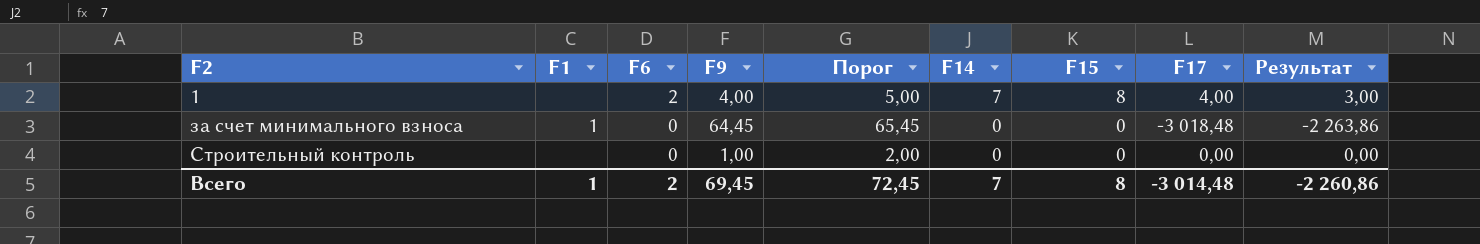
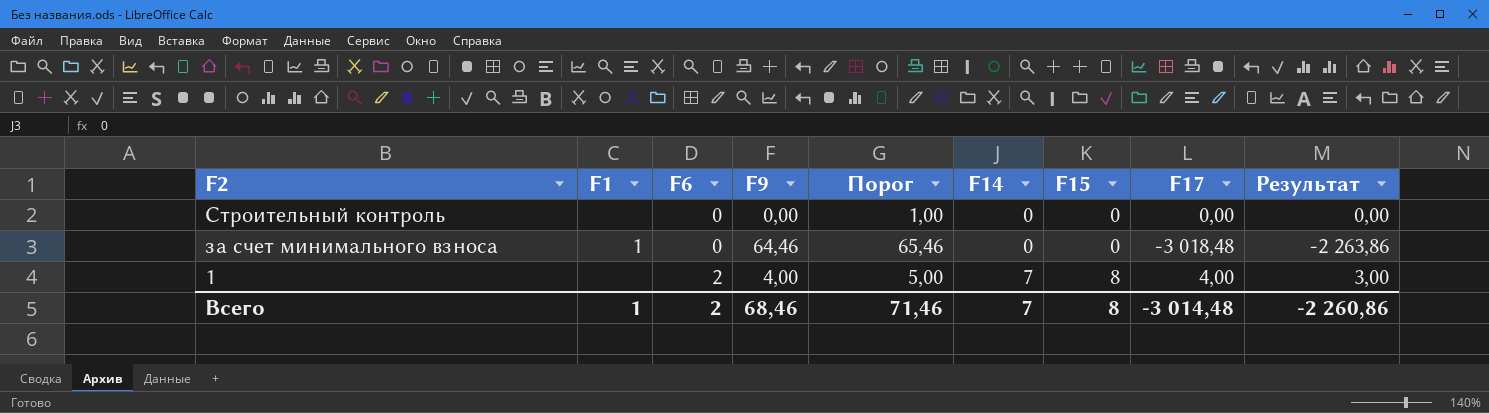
row order: F2 ascending -> F2 descending
Строительный контроль | F9: 1,00 -> 0,00
Строительный контроль | Порог: 2,00 -> 1,00
за счет минимального взноса | F9: 64,45 -> 64,46
за счет минимального взноса | Порог: 65,45 -> 65,46
Всего | F9: 69,45 -> 68,46
Всего | Порог: 72,45 -> 71,46

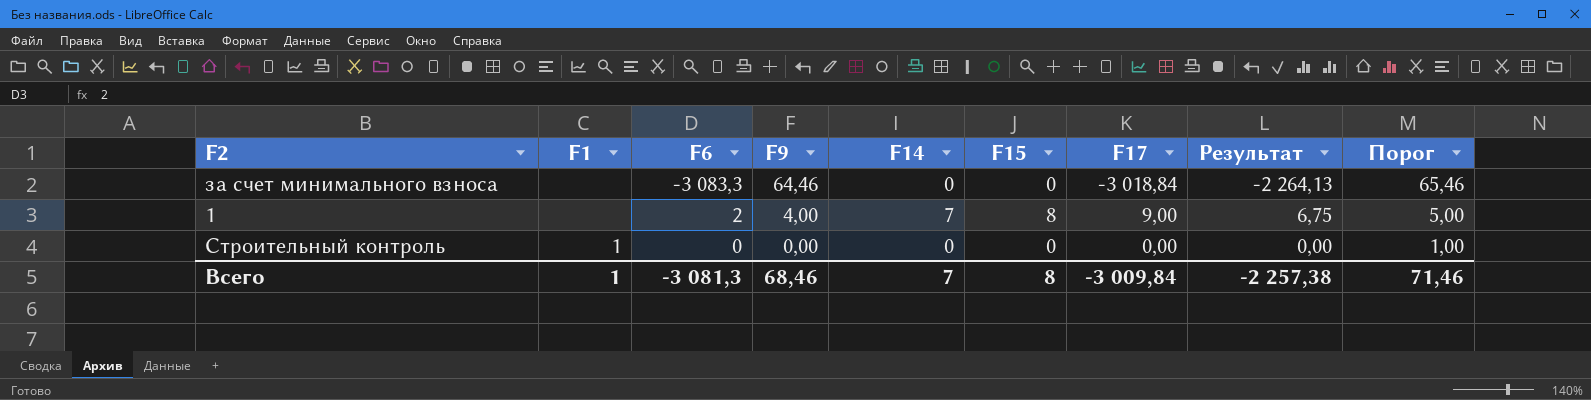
row order: F2 descending -> F9 descending
column Порог | position: 5 -> 9
за счет минимального взноса | F1: 1 -> none
за счет минимального взноса | F6: 0 -> -3 083,3
за счет минимального взноса | F17: -3 018,48 -> -3 018,84
за счет минимального взноса | Результат: -2 263,86 -> -2 264,13
1 | F17: 4,00 -> 9,00
1 | Результат: 3,00 -> 6,75
Строительный контроль | F1: none -> 1
Всего | F6: 2 -> -3 081,3
Всего | F17: -3 014,48 -> -3 009,84
Всего | Результат: -2 260,86 -> -2 257,38

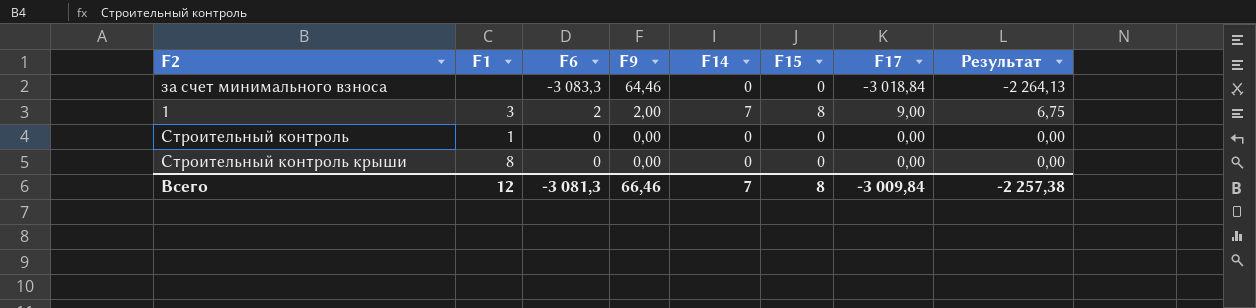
column Порог | formula: [F9] + 1 -> none
1 | F1: none -> 3
1 | F9: 4,00 -> 2,00
row Строительный контроль крыши: none -> 8 | 0 | 0,00 | 0 | 0 | 0,00 | 0,00
Всего | F1: 1 -> 12
Всего | F9: 68,46 -> 66,46

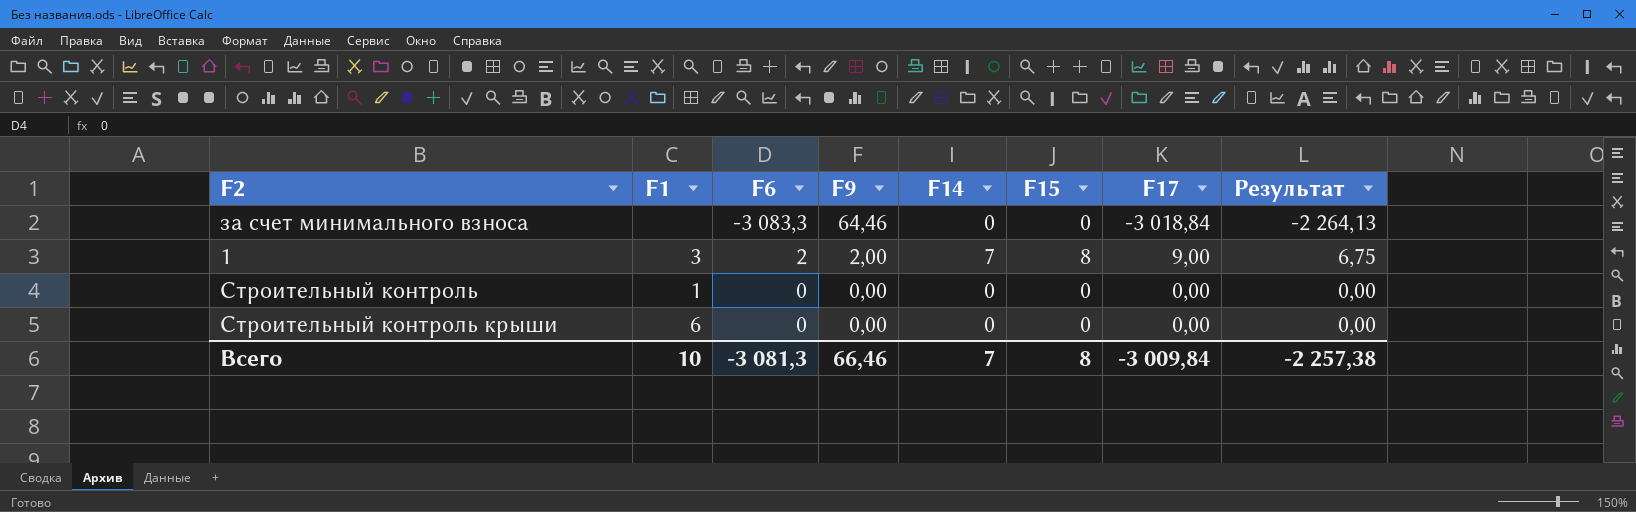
Строительный контроль крыши | F1: 8 -> 6
Всего | F1: 12 -> 10

